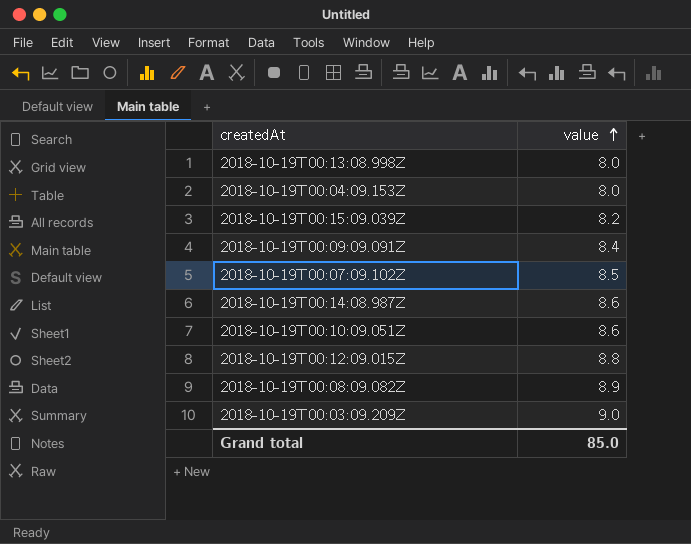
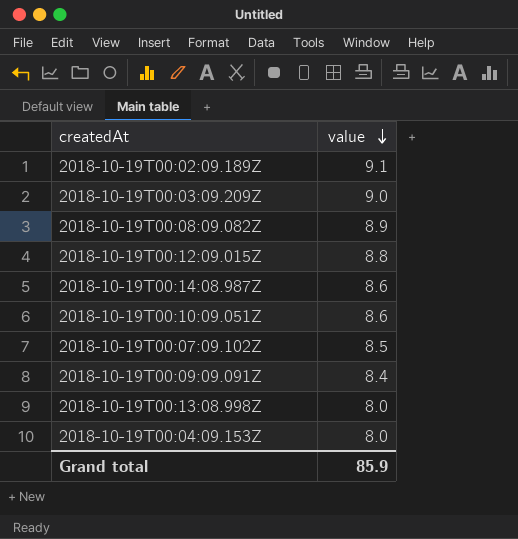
row order: value ascending -> value descending
row 2018-10-19T00:15:09.039Z: 8.2 -> none
row 2018-10-19T00:02:09.189Z: none -> 9.1
Grand total | value: 85.0 -> 85.9

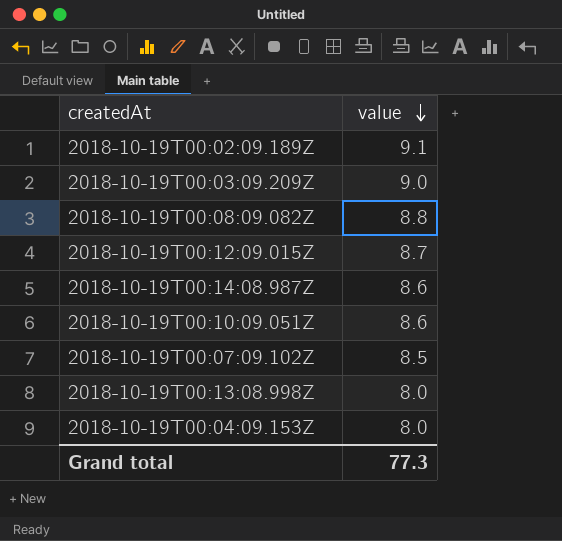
row 2018-10-19T00:09:09.091Z: 8.4 -> none
2018-10-19T00:08:09.082Z | value: 8.9 -> 8.8
2018-10-19T00:12:09.015Z | value: 8.8 -> 8.7
Grand total | value: 85.9 -> 77.3

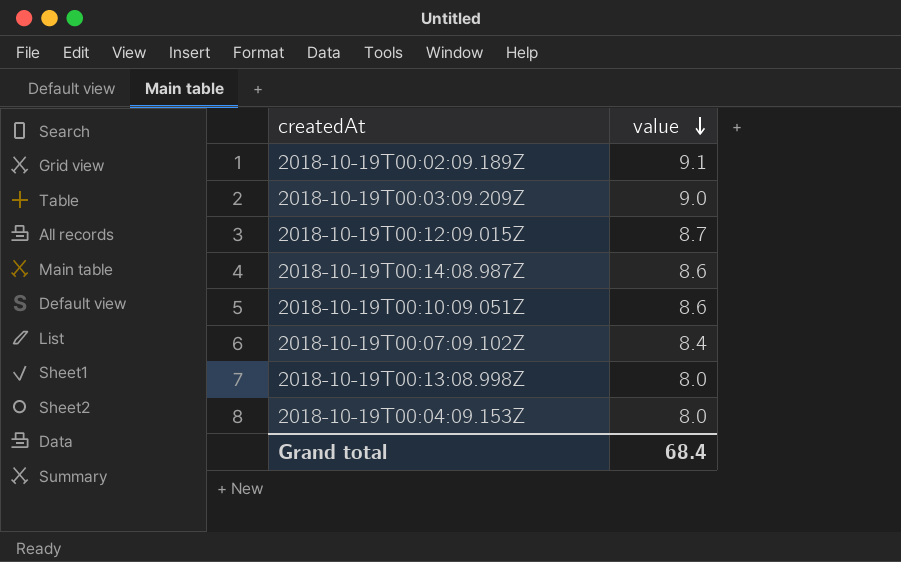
row 2018-10-19T00:08:09.082Z: 8.8 -> none
2018-10-19T00:07:09.102Z | value: 8.5 -> 8.4
Grand total | value: 77.3 -> 68.4

